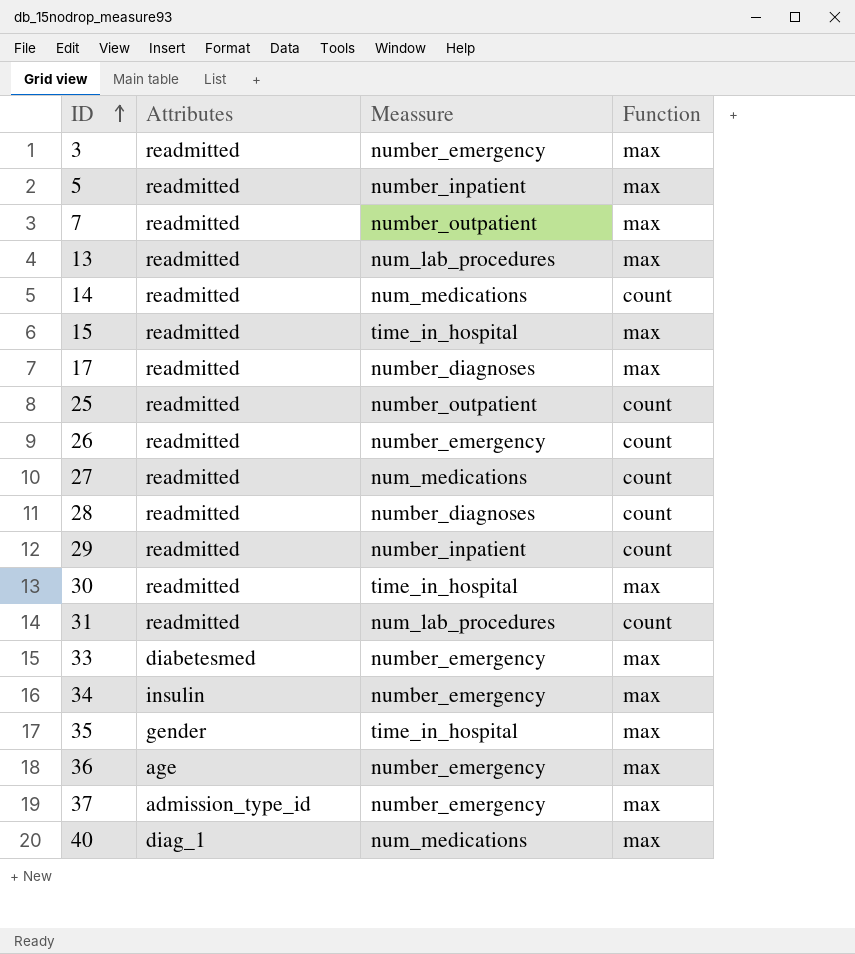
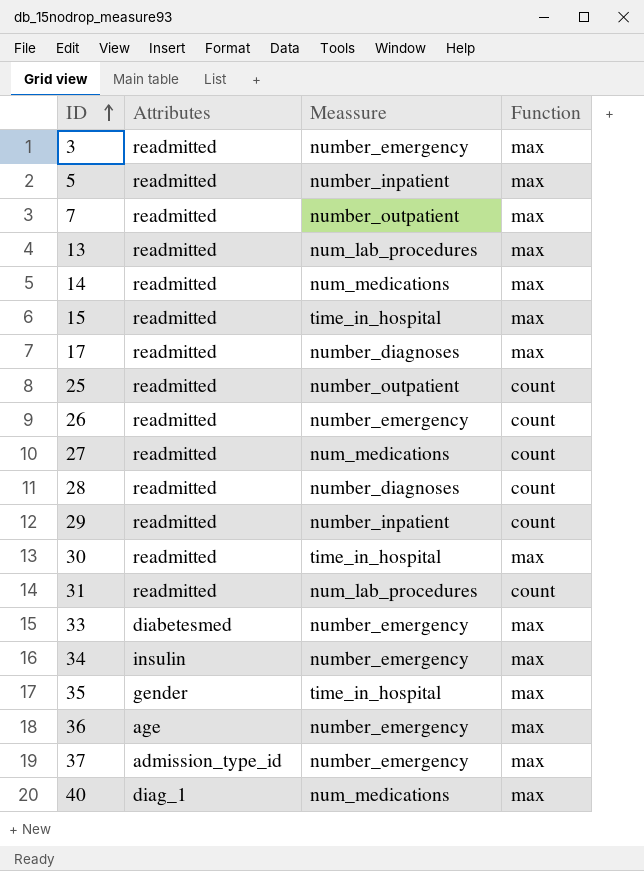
14 | Function: count -> max

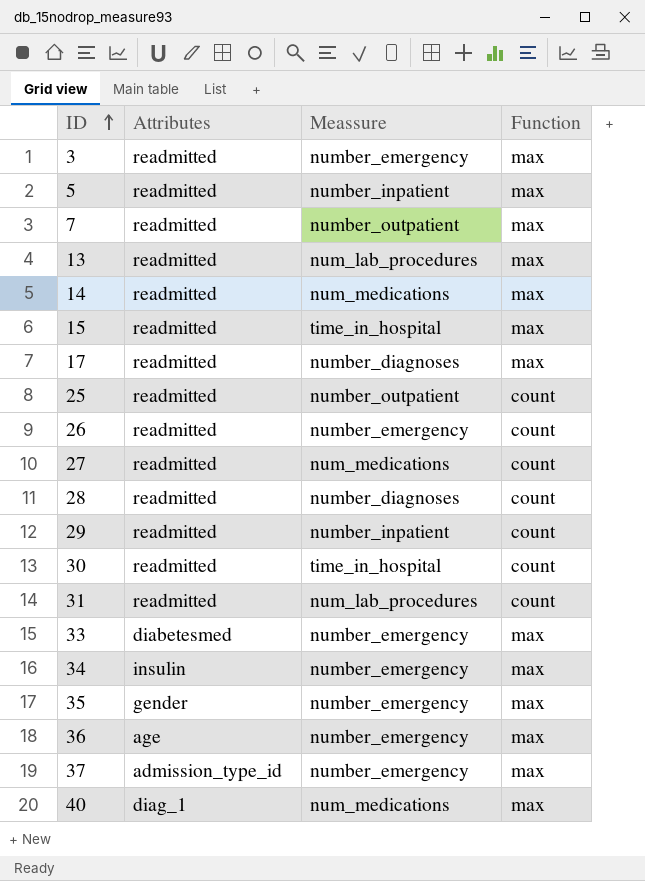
30 | Function: max -> count
35 | Meassure: time_in_hospital -> number_emergency

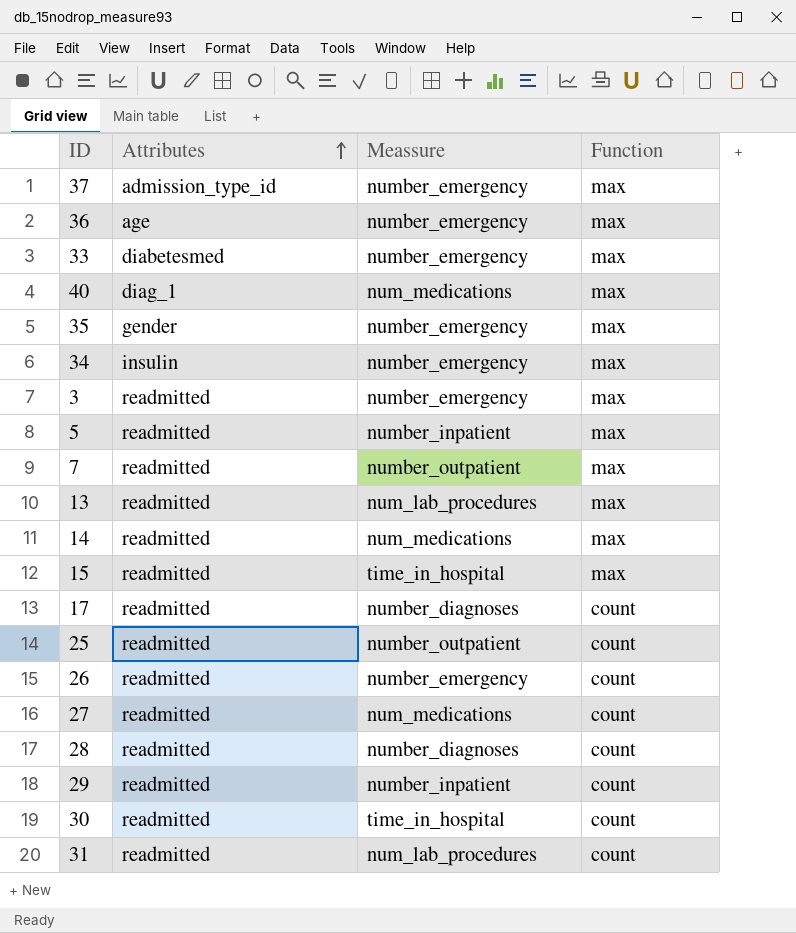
row order: ID ascending -> Attributes ascending
17 | Function: max -> count

